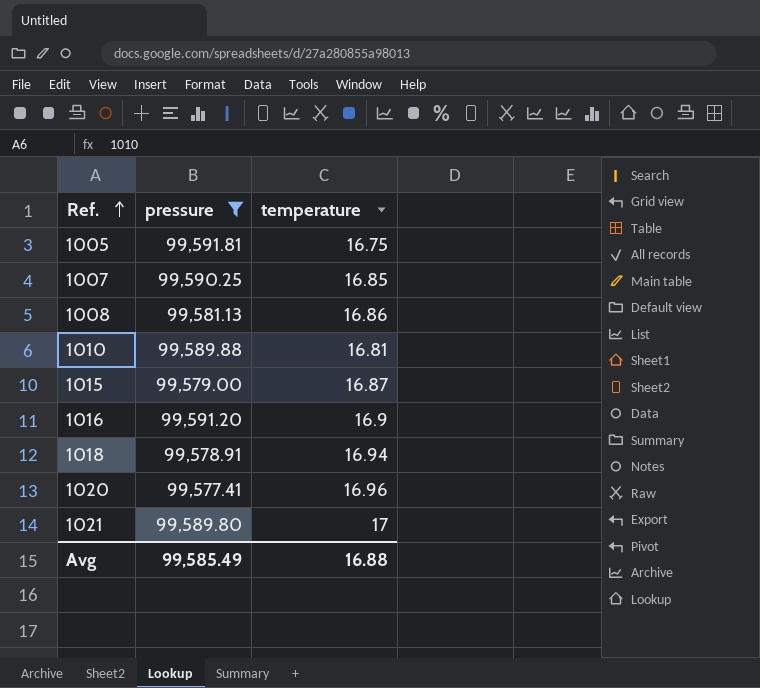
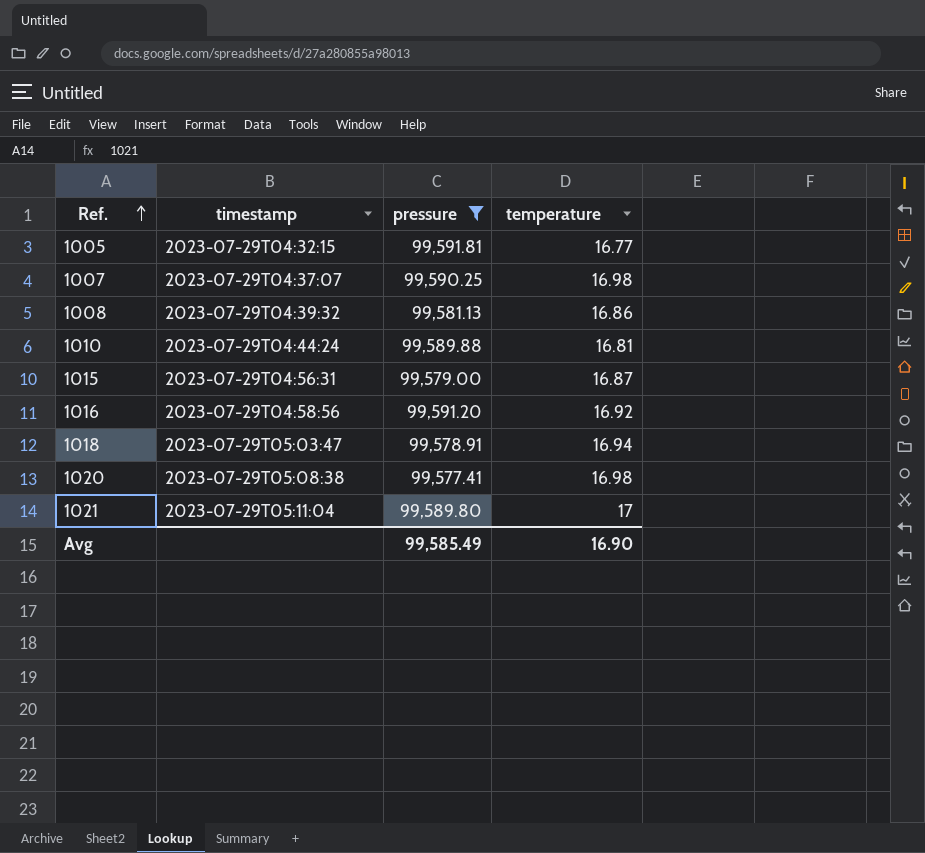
column timestamp | position: none -> 2
1005 | temperature: 16.75 -> 16.77
1007 | temperature: 16.85 -> 16.98
1016 | temperature: 16.9 -> 16.92
1020 | temperature: 16.96 -> 16.98
Avg | temperature: 16.88 -> 16.90

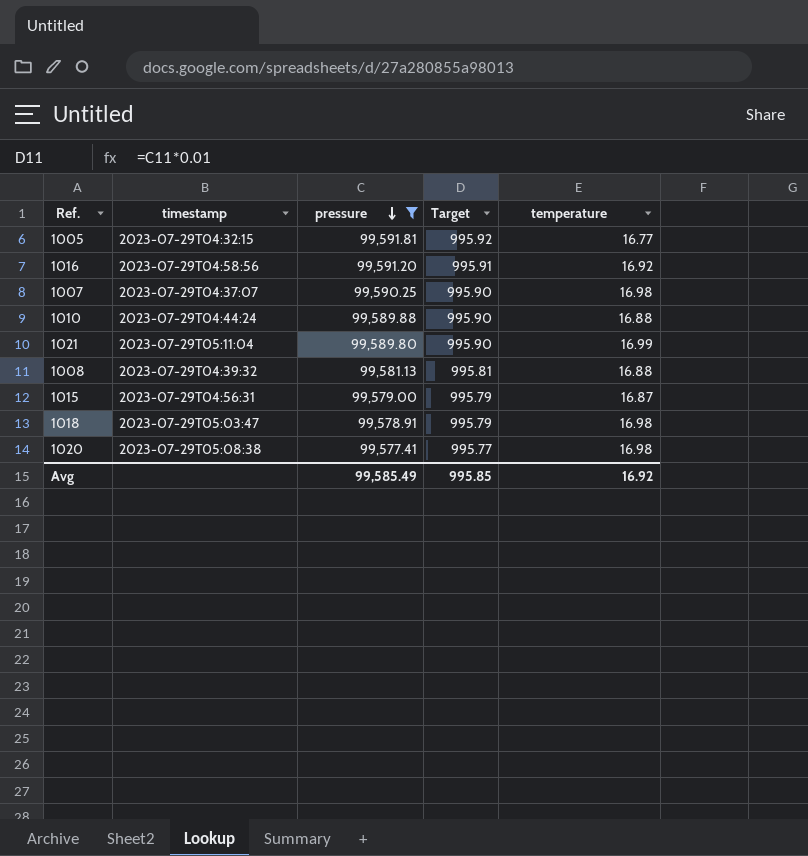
row order: Ref. ascending -> pressure descending
column Target | formula: none -> [pressure] * 0.01
1010 | temperature: 16.81 -> 16.88
1021 | temperature: 17 -> 16.99
1008 | temperature: 16.86 -> 16.88
1018 | temperature: 16.94 -> 16.98
Avg | temperature: 16.90 -> 16.92

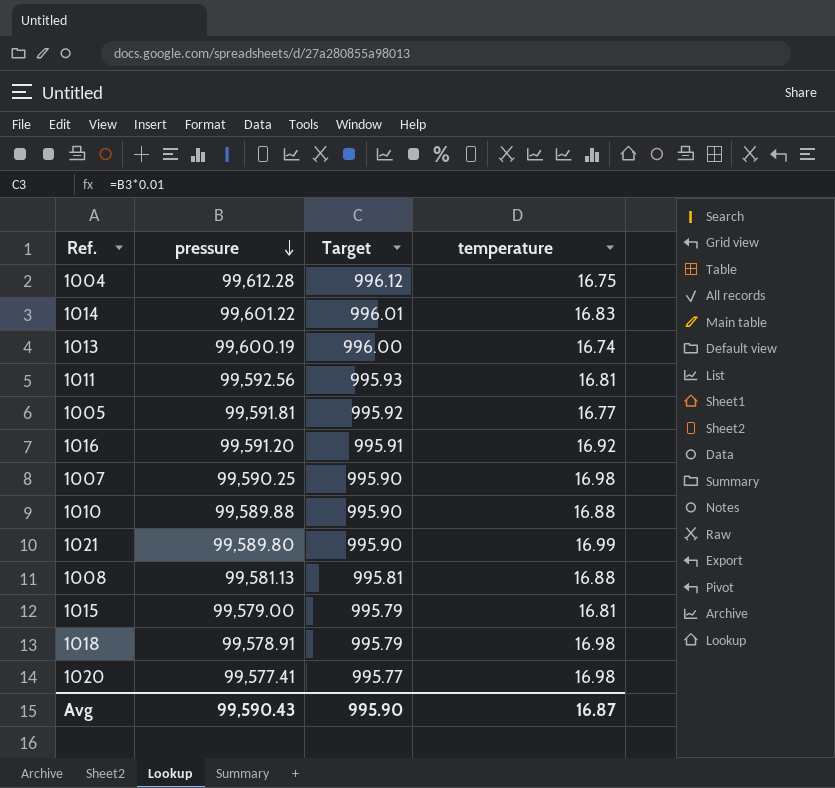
filter: pressure <= 99,591.81 -> none
column timestamp | position: 2 -> none
1015 | temperature: 16.87 -> 16.81
Avg | pressure: 99,585.49 -> 99,590.43
Avg | Target: 995.85 -> 995.90
Avg | temperature: 16.92 -> 16.87

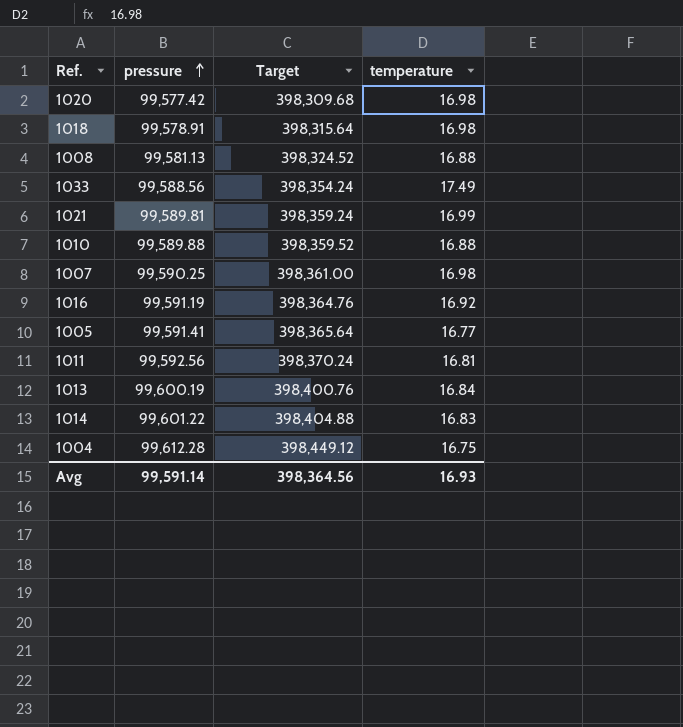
row order: pressure descending -> pressure ascending
column Target | formula: [pressure] * 0.01 -> [pressure] * 4
row 1015: 99,579.00 | 995.79 | 16.81 -> none
1020 | pressure: 99,577.41 -> 99,577.42
row 1033: none -> 99,588.56 | 398,354.24 | 17.49
1021 | pressure: 99,589.80 -> 99,589.81
1016 | pressure: 99,591.20 -> 99,591.19
1005 | pressure: 99,591.81 -> 99,591.41
1013 | temperature: 16.74 -> 16.84
Avg | pressure: 99,590.43 -> 99,591.14
Avg | Target: 995.90 -> 398,364.56
Avg | temperature: 16.87 -> 16.93

